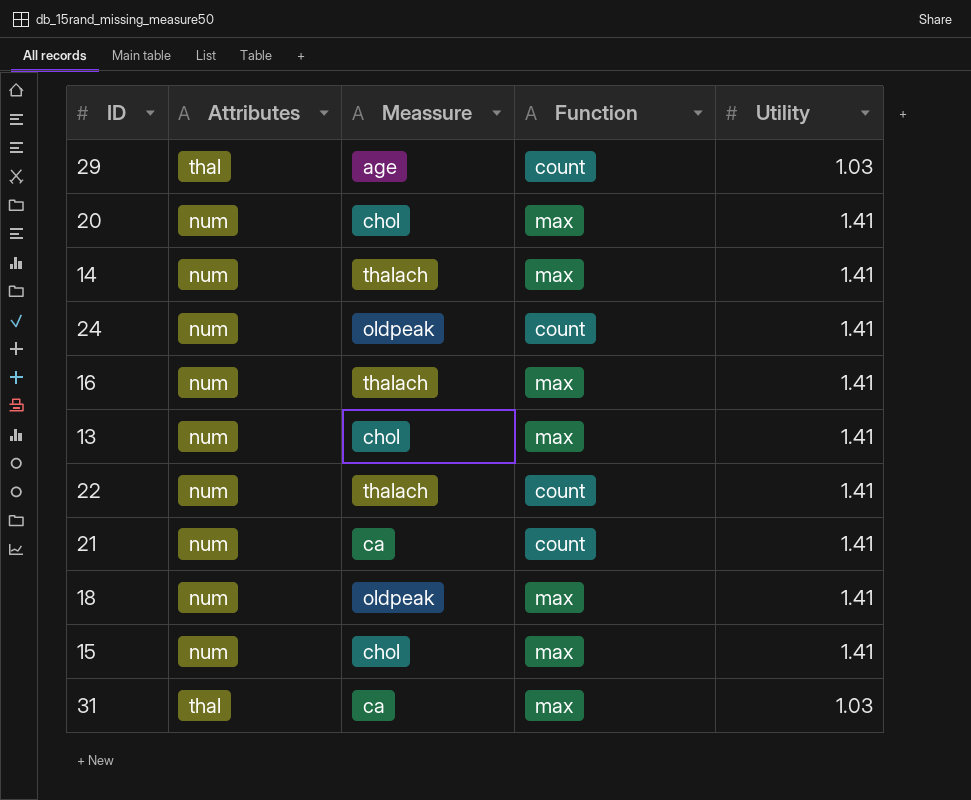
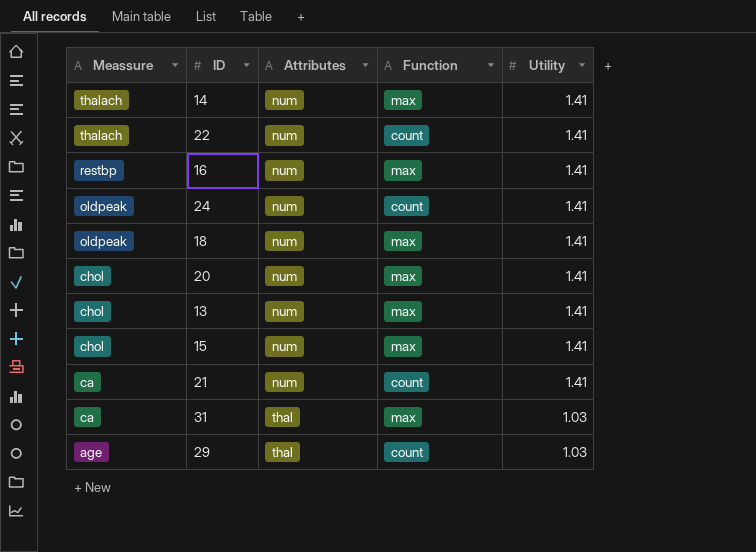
row order: none -> Meassure descending
column Meassure | position: 3 -> 1
16 | Meassure: thalach -> restbp

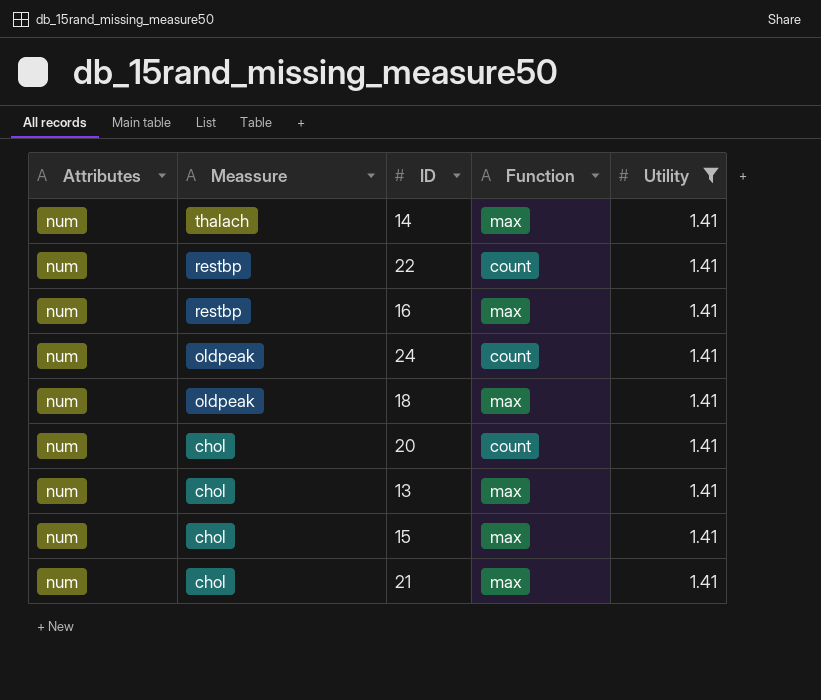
filter: none -> Utility = 1.41
column Attributes | position: 3 -> 1
22 | Meassure: thalach -> restbp
20 | Function: max -> count
21 | Meassure: ca -> chol
21 | Function: count -> max

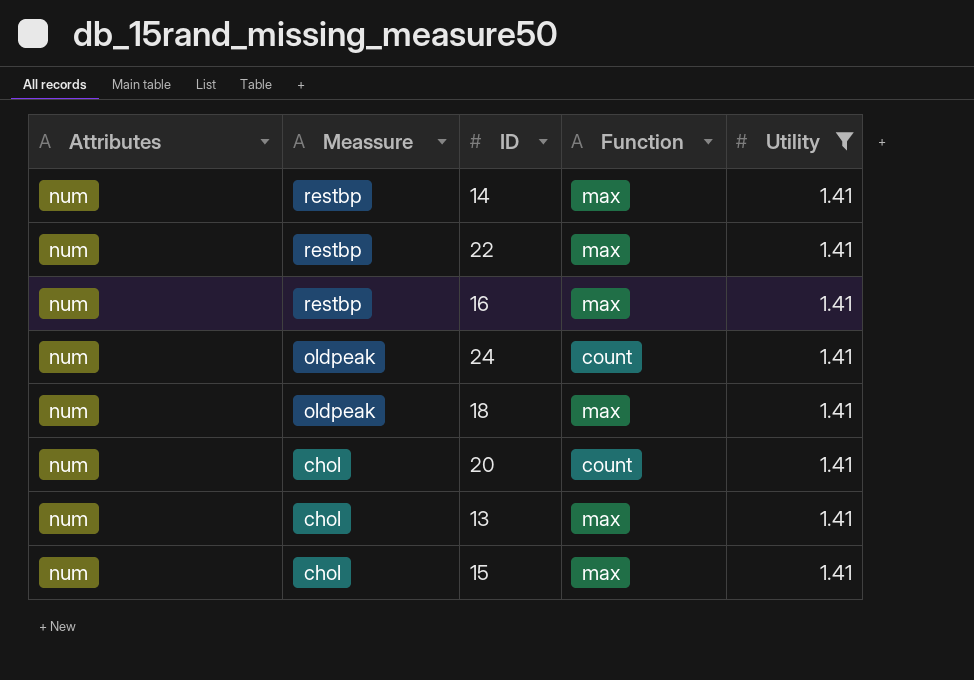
row 21: num | chol | max | 1.41 -> none
14 | Meassure: thalach -> restbp
22 | Function: count -> max

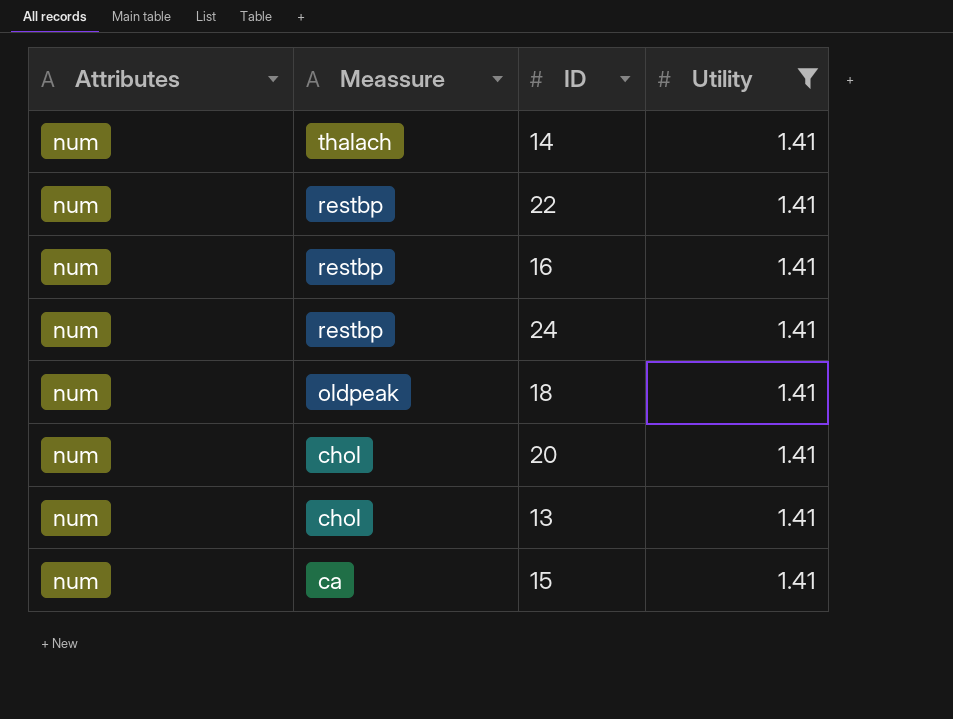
column Function | position: 4 -> none
14 | Meassure: restbp -> thalach
24 | Meassure: oldpeak -> restbp
15 | Meassure: chol -> ca

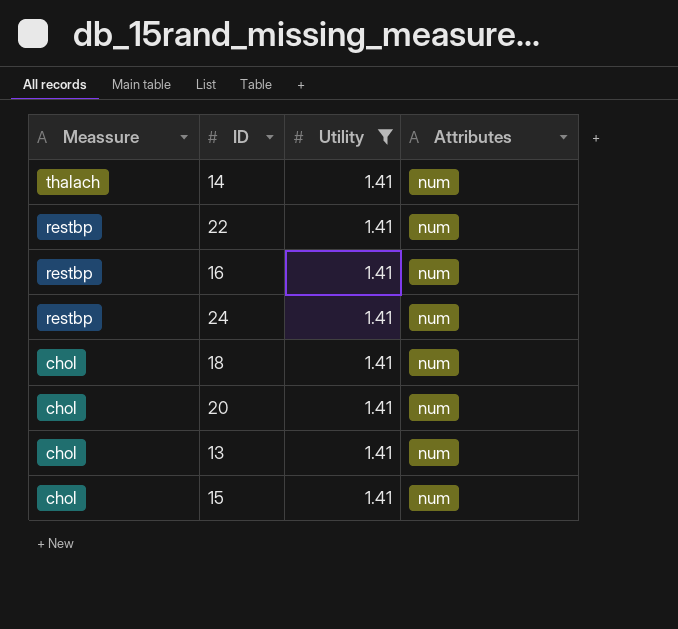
column Attributes | position: 1 -> 4
18 | Meassure: oldpeak -> chol
15 | Meassure: ca -> chol

